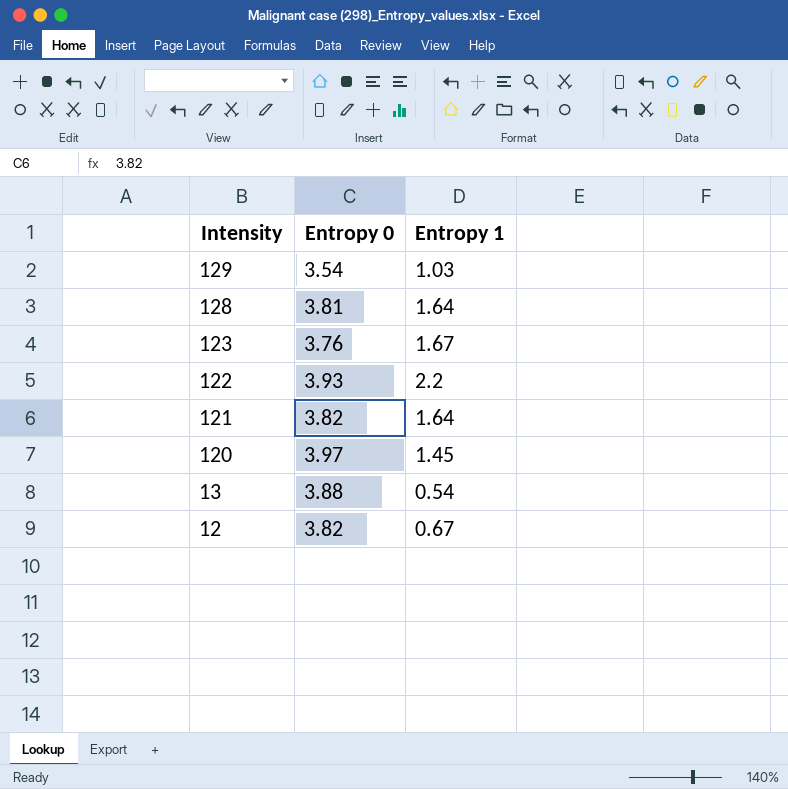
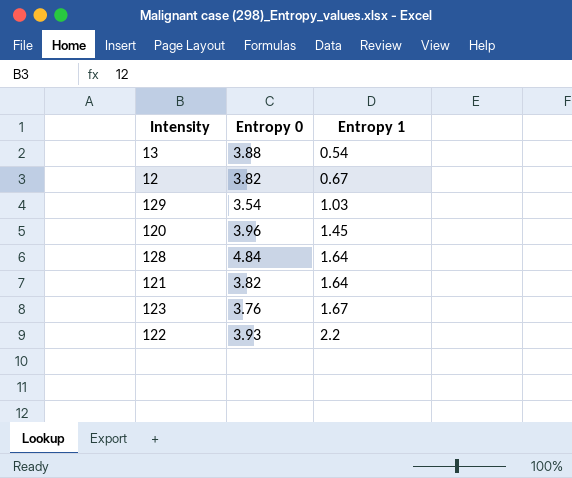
row order: Intensity descending -> Entropy 1 ascending
120 | Entropy 0: 3.97 -> 3.96
128 | Entropy 0: 3.81 -> 4.84

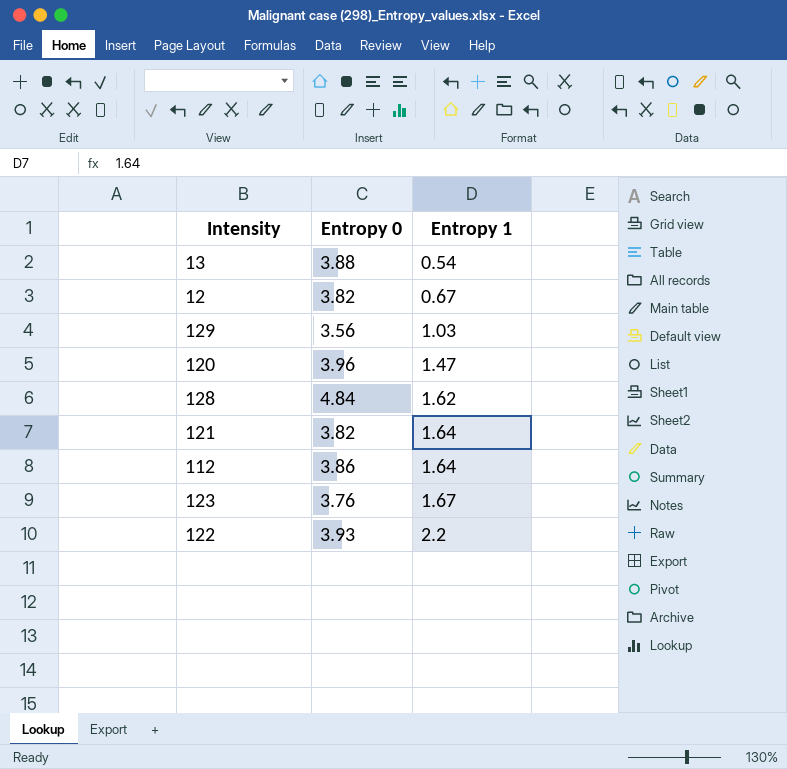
129 | Entropy 0: 3.54 -> 3.56
120 | Entropy 1: 1.45 -> 1.47
128 | Entropy 1: 1.64 -> 1.62
row 112: none -> 3.86 | 1.64

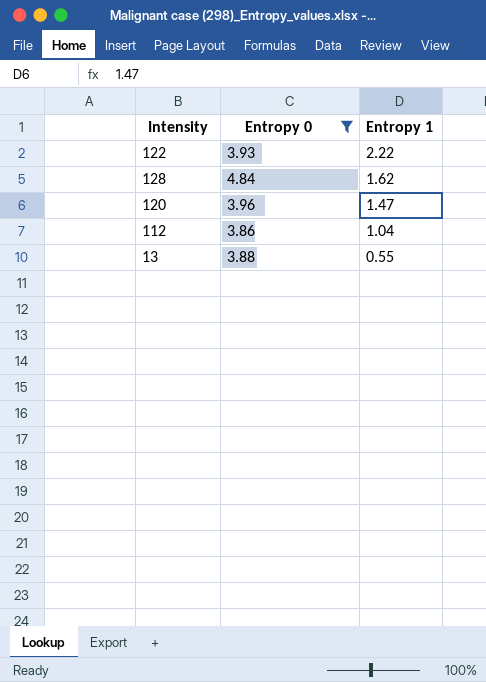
filter: none -> Entropy 0 >= 3.86
row order: Entropy 1 ascending -> Entropy 1 descending
122 | Entropy 1: 2.2 -> 2.22
112 | Entropy 1: 1.64 -> 1.04
13 | Entropy 1: 0.54 -> 0.55

